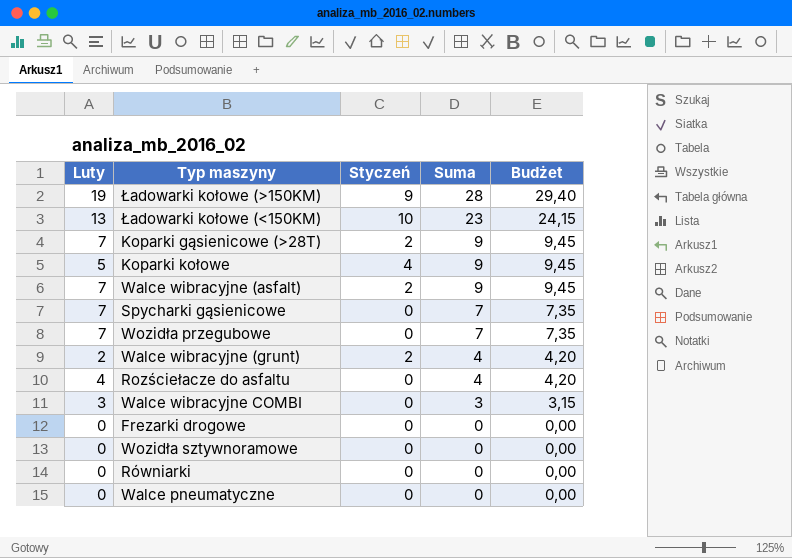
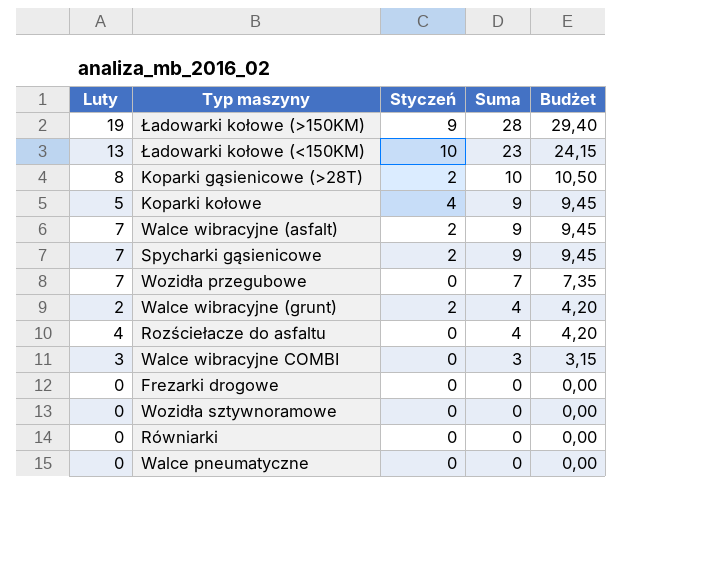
Koparki gąsienicowe (>28T) | Luty: 7 -> 8
Koparki gąsienicowe (>28T) | Suma: 9 -> 10
Koparki gąsienicowe (>28T) | Budżet: 9,45 -> 10,50
Spycharki gąsienicowe | Styczeń: 0 -> 2
Spycharki gąsienicowe | Suma: 7 -> 9
Spycharki gąsienicowe | Budżet: 7,35 -> 9,45

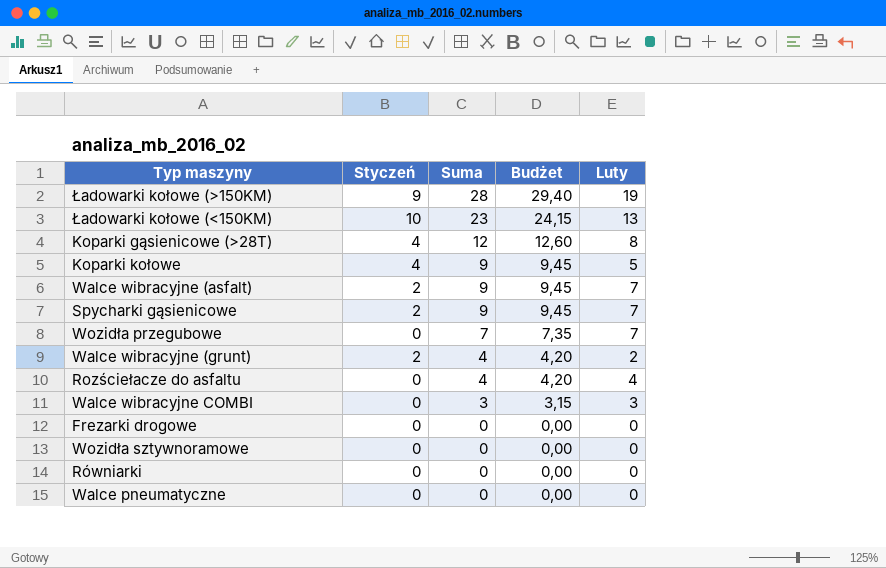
column Luty | position: 1 -> 5
Koparki gąsienicowe (>28T) | Styczeń: 2 -> 4
Koparki gąsienicowe (>28T) | Suma: 10 -> 12
Koparki gąsienicowe (>28T) | Budżet: 10,50 -> 12,60

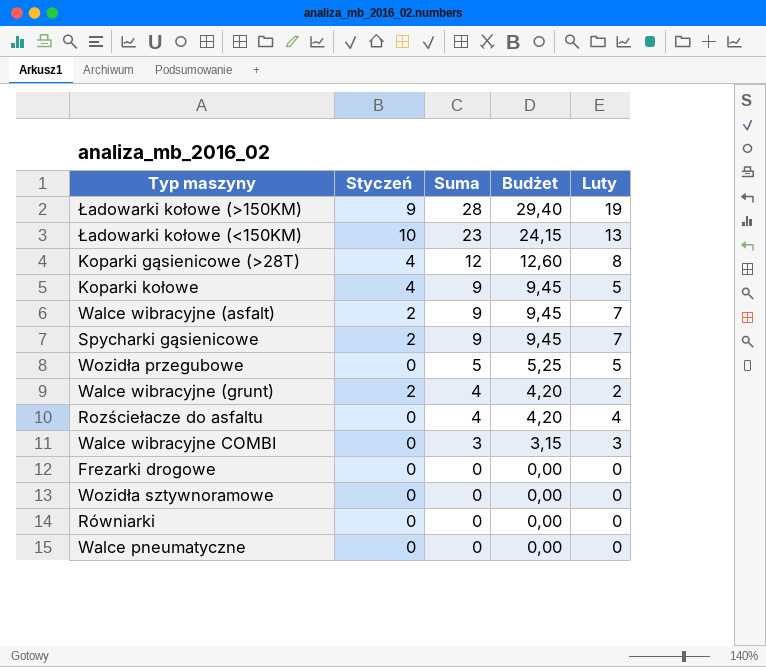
Wozidła przegubowe | Suma: 7 -> 5
Wozidła przegubowe | Budżet: 7,35 -> 5,25
Wozidła przegubowe | Luty: 7 -> 5

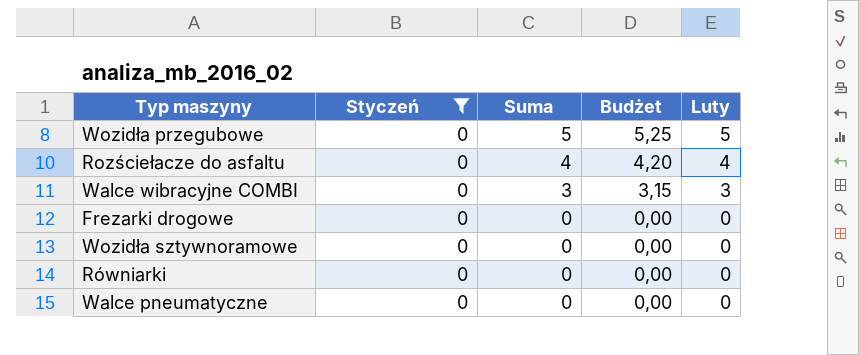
filter: none -> Styczeń = 0

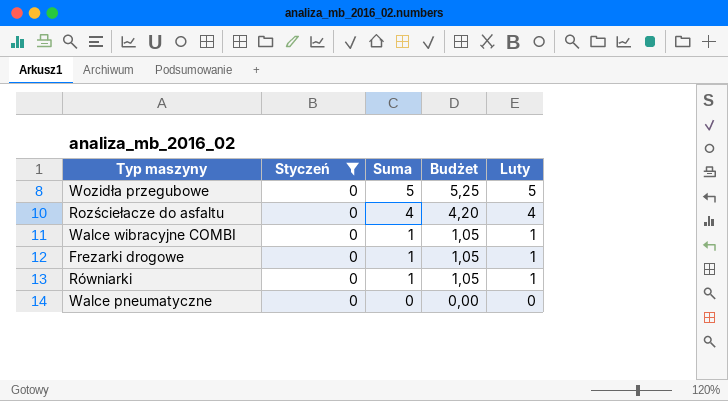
row Wozidła sztywnoramowe: 0 | 0 | 0,00 | 0 -> none
Walce wibracyjne COMBI | Suma: 3 -> 1
Walce wibracyjne COMBI | Budżet: 3,15 -> 1,05
Walce wibracyjne COMBI | Luty: 3 -> 1
Frezarki drogowe | Suma: 0 -> 1
Frezarki drogowe | Budżet: 0,00 -> 1,05
Frezarki drogowe | Luty: 0 -> 1
Równiarki | Suma: 0 -> 1
Równiarki | Budżet: 0,00 -> 1,05
Równiarki | Luty: 0 -> 1

